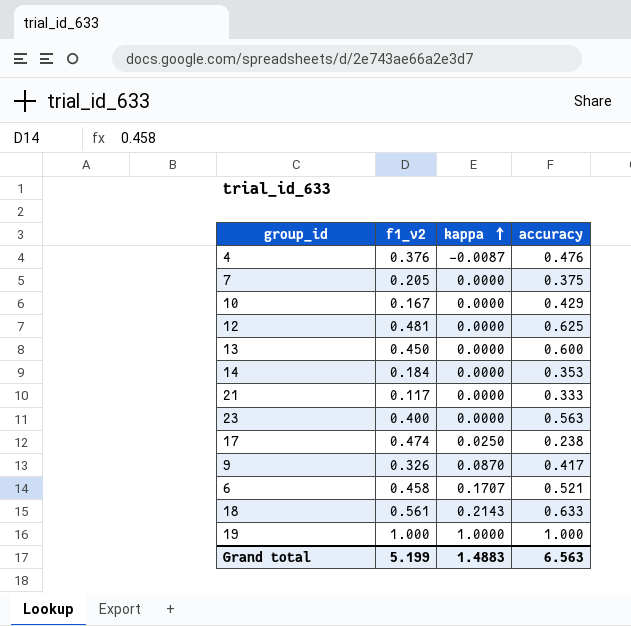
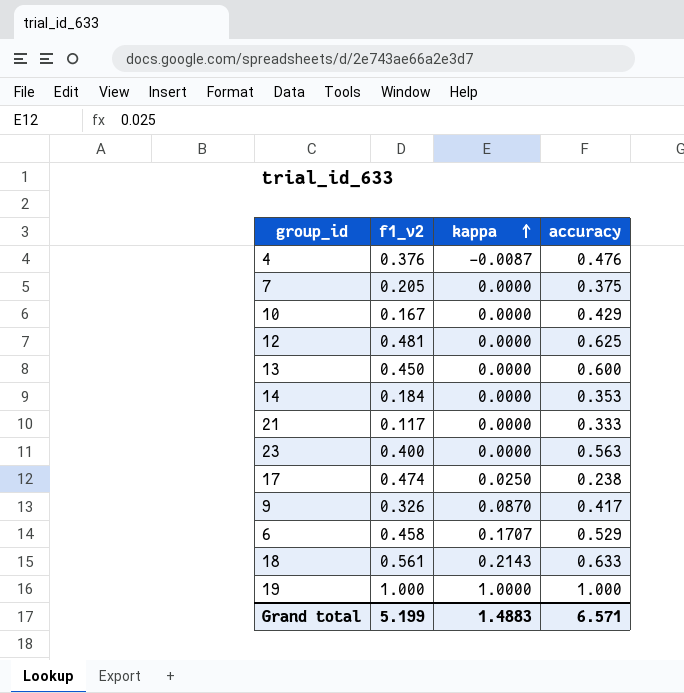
6 | accuracy: 0.521 -> 0.529
Grand total | accuracy: 6.563 -> 6.571

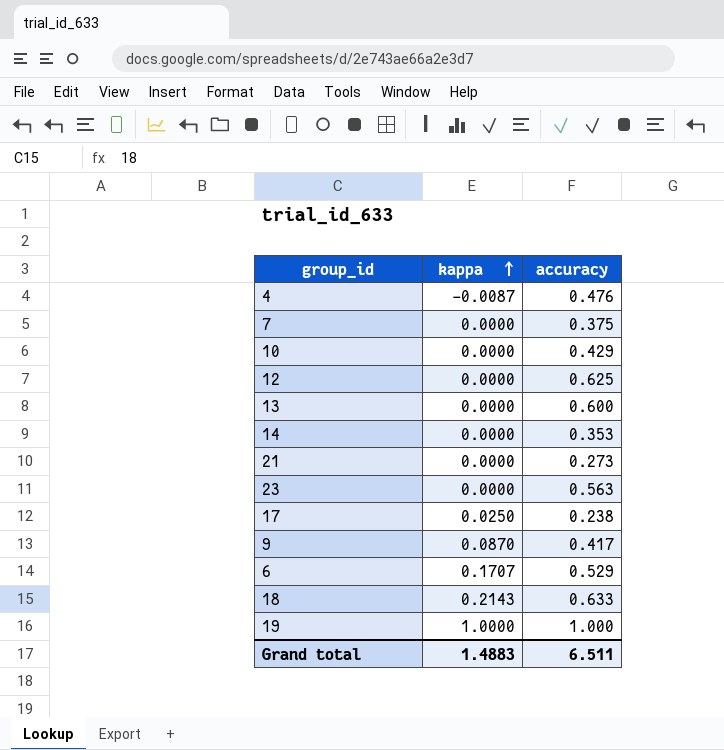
column f1_v2 | position: 2 -> none
21 | accuracy: 0.333 -> 0.273
Grand total | accuracy: 6.571 -> 6.511

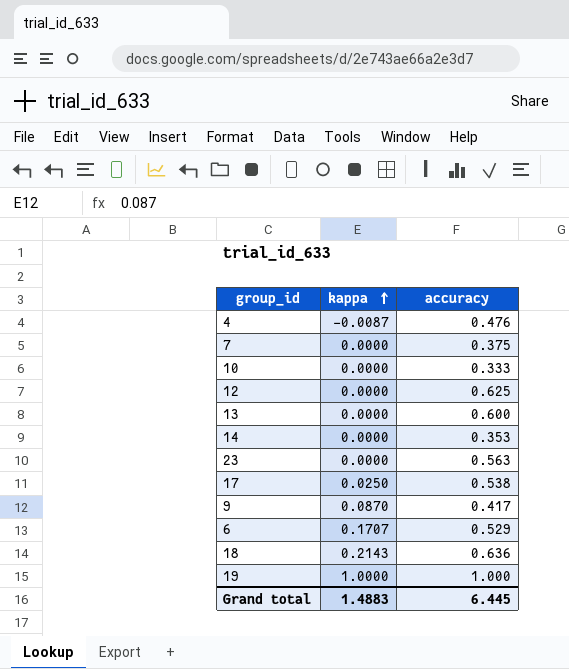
row 21: 0.0000 | 0.273 -> none
10 | accuracy: 0.429 -> 0.333
17 | accuracy: 0.238 -> 0.538
18 | accuracy: 0.633 -> 0.636
Grand total | accuracy: 6.511 -> 6.445

